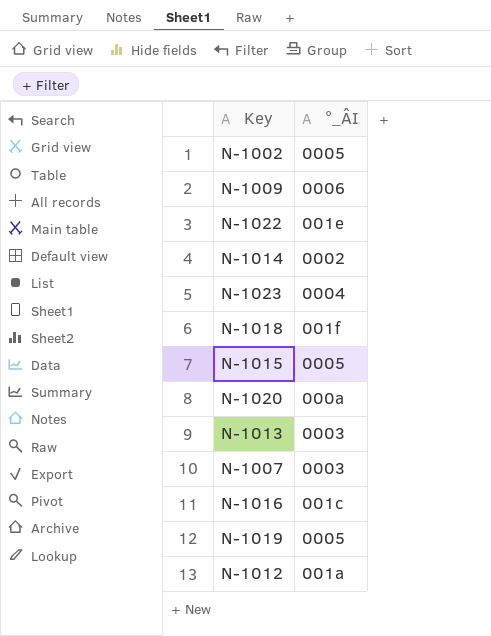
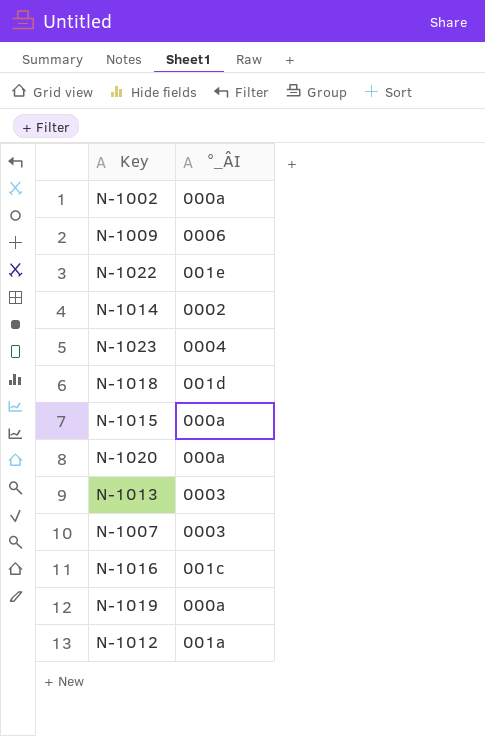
N-1002 | °_ÂI: 0005 -> 000a
N-1018 | °_ÂI: 001f -> 001d
N-1015 | °_ÂI: 0005 -> 000a
N-1019 | °_ÂI: 0005 -> 000a

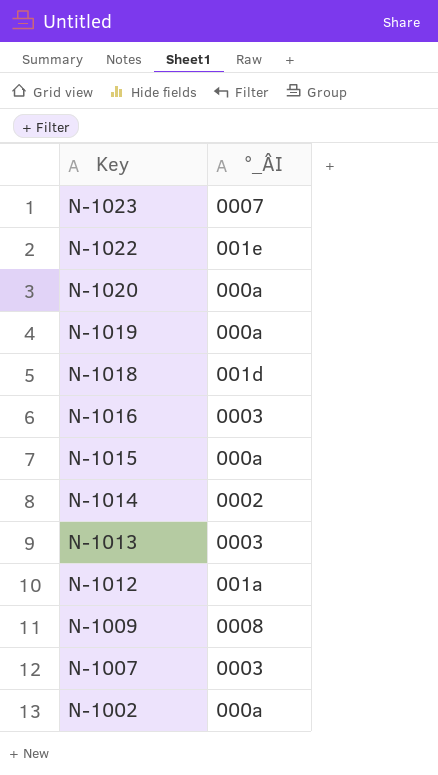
row order: none -> Key descending
N-1023 | °_ÂI: 0004 -> 0007
N-1016 | °_ÂI: 001c -> 0003
N-1009 | °_ÂI: 0006 -> 0008

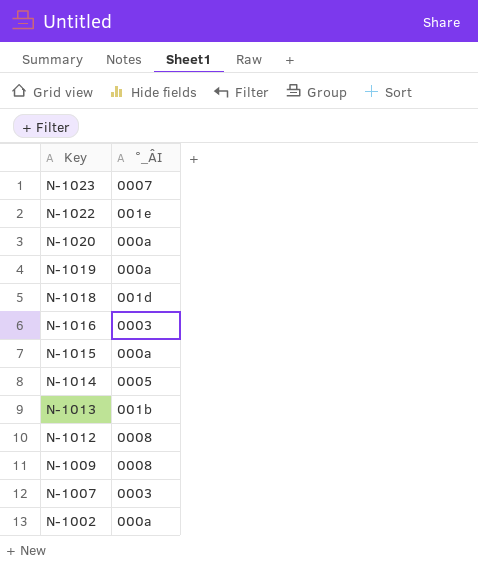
N-1014 | °_ÂI: 0002 -> 0005
N-1013 | °_ÂI: 0003 -> 001b
N-1012 | °_ÂI: 001a -> 0008

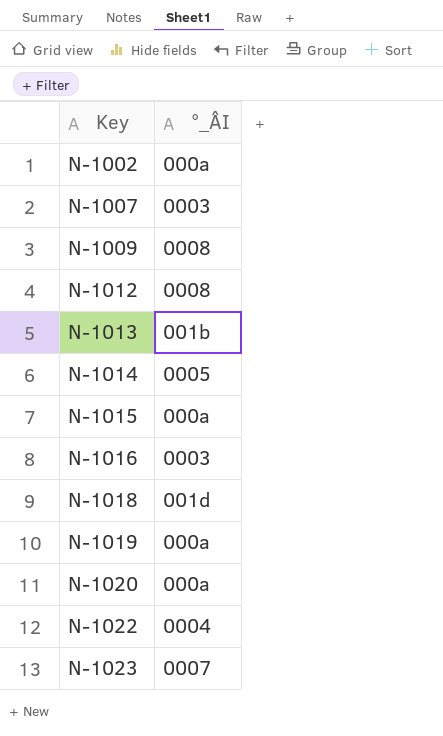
row order: Key descending -> Key ascending
N-1022 | °_ÂI: 001e -> 0004

